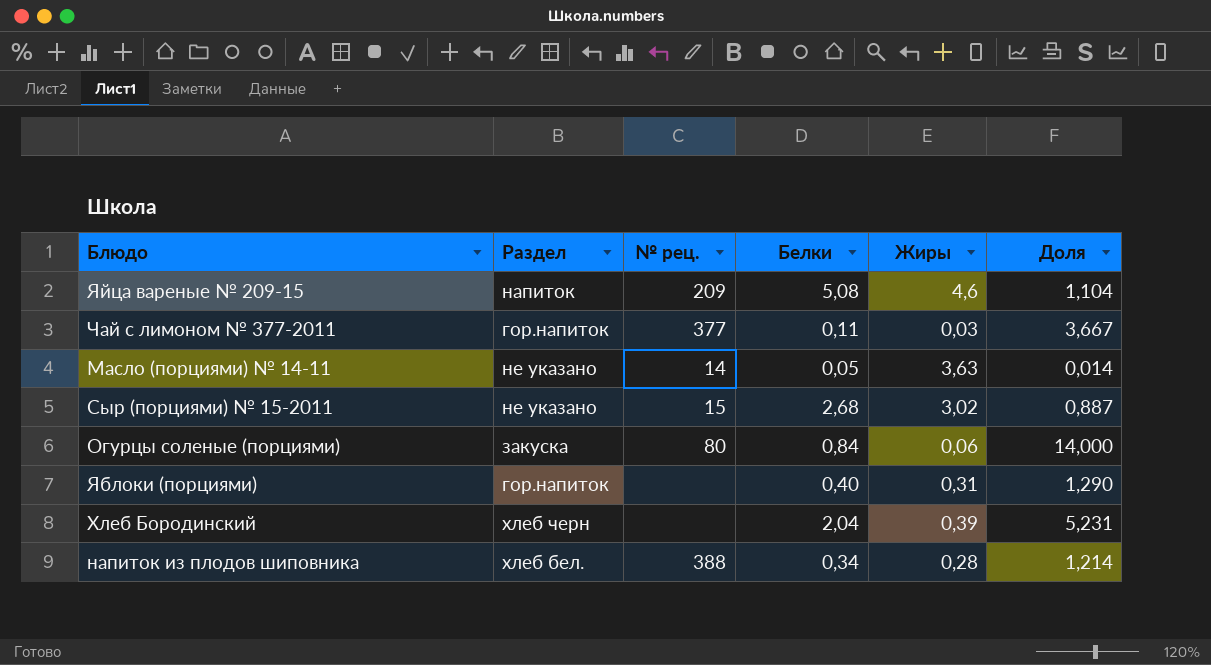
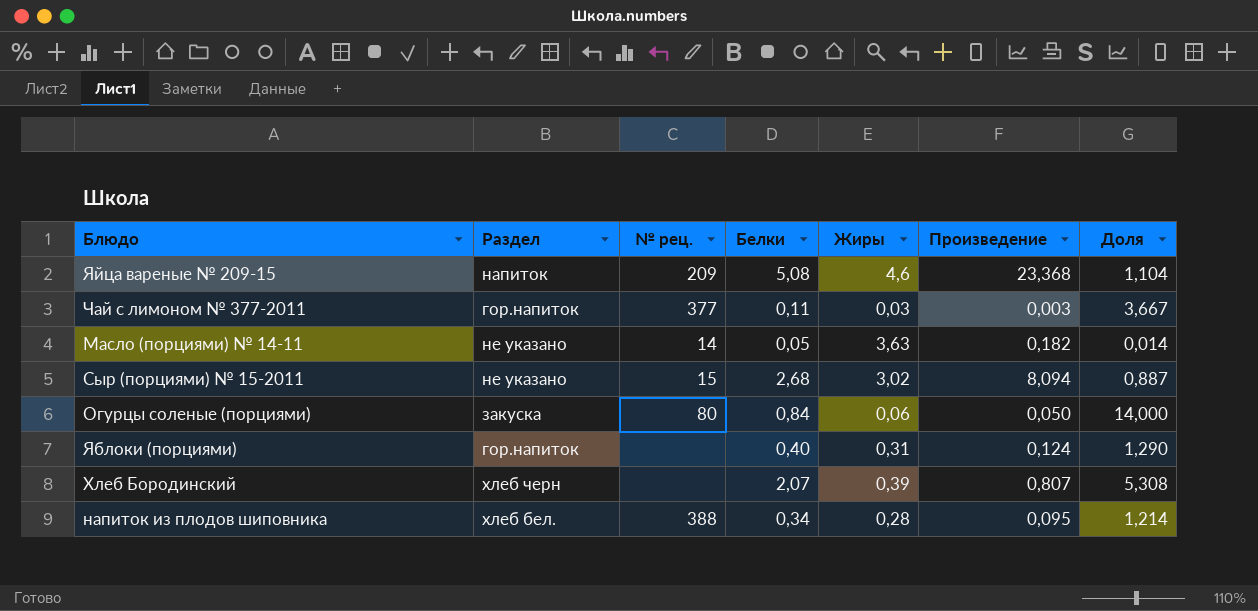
column Произведение | formula: none -> [Белки] * [Жиры]
Хлеб Бородинский | Белки: 2,04 -> 2,07
Хлеб Бородинский | Доля: 5,231 -> 5,308

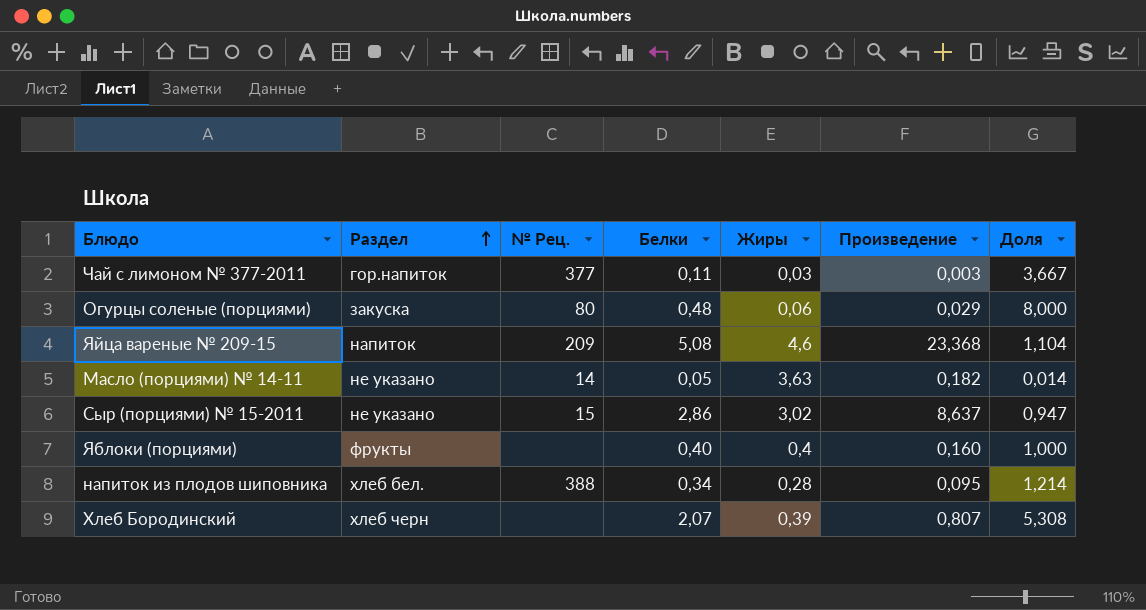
row order: none -> Раздел ascending
column name: № рец. -> № Рец.
Огурцы соленые (порциями) | Белки: 0,84 -> 0,48
Огурцы соленые (порциями) | Произведение: 0,050 -> 0,029
Огурцы соленые (порциями) | Доля: 14,000 -> 8,000
Сыр (порциями) № 15-2011 | Белки: 2,68 -> 2,86
Сыр (порциями) № 15-2011 | Произведение: 8,094 -> 8,637
Сыр (порциями) № 15-2011 | Доля: 0,887 -> 0,947
Яблоки (порциями) | Раздел: гор.напиток -> фрукты
Яблоки (порциями) | Жиры: 0,31 -> 0,4
Яблоки (порциями) | Произведение: 0,124 -> 0,160
Яблоки (порциями) | Доля: 1,290 -> 1,000

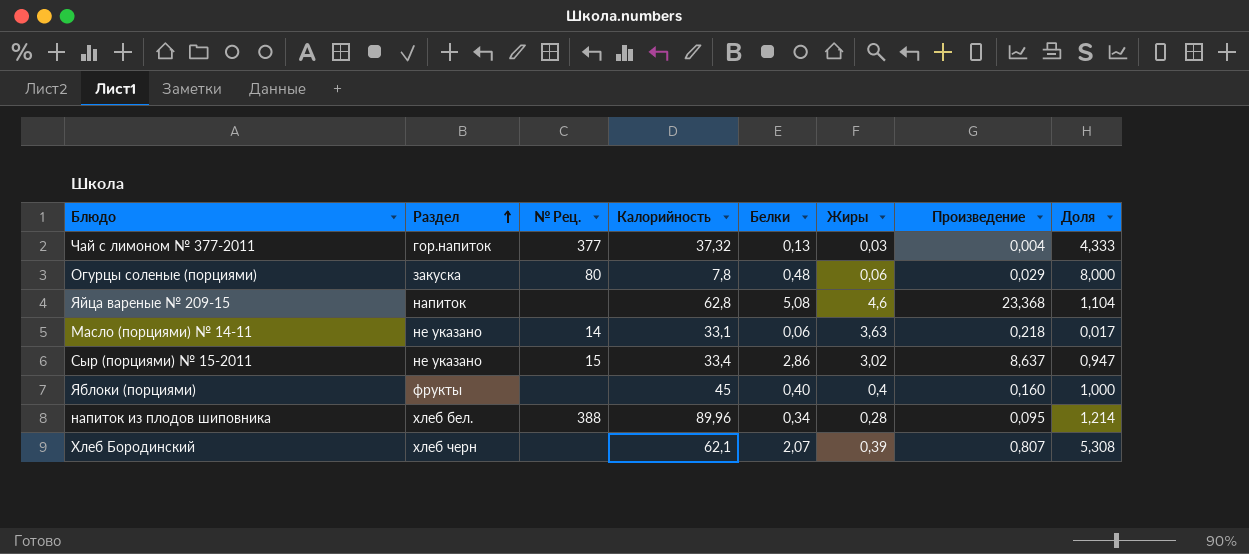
column Калорийность | position: none -> 4
Чай с лимоном № 377-2011 | Белки: 0,11 -> 0,13
Чай с лимоном № 377-2011 | Произведение: 0,003 -> 0,004
Чай с лимоном № 377-2011 | Доля: 3,667 -> 4,333
Яйца вареные № 209-15 | № Рец.: 209 -> none
Масло (порциями) № 14-11 | Белки: 0,05 -> 0,06
Масло (порциями) № 14-11 | Произведение: 0,182 -> 0,218
Масло (порциями) № 14-11 | Доля: 0,014 -> 0,017

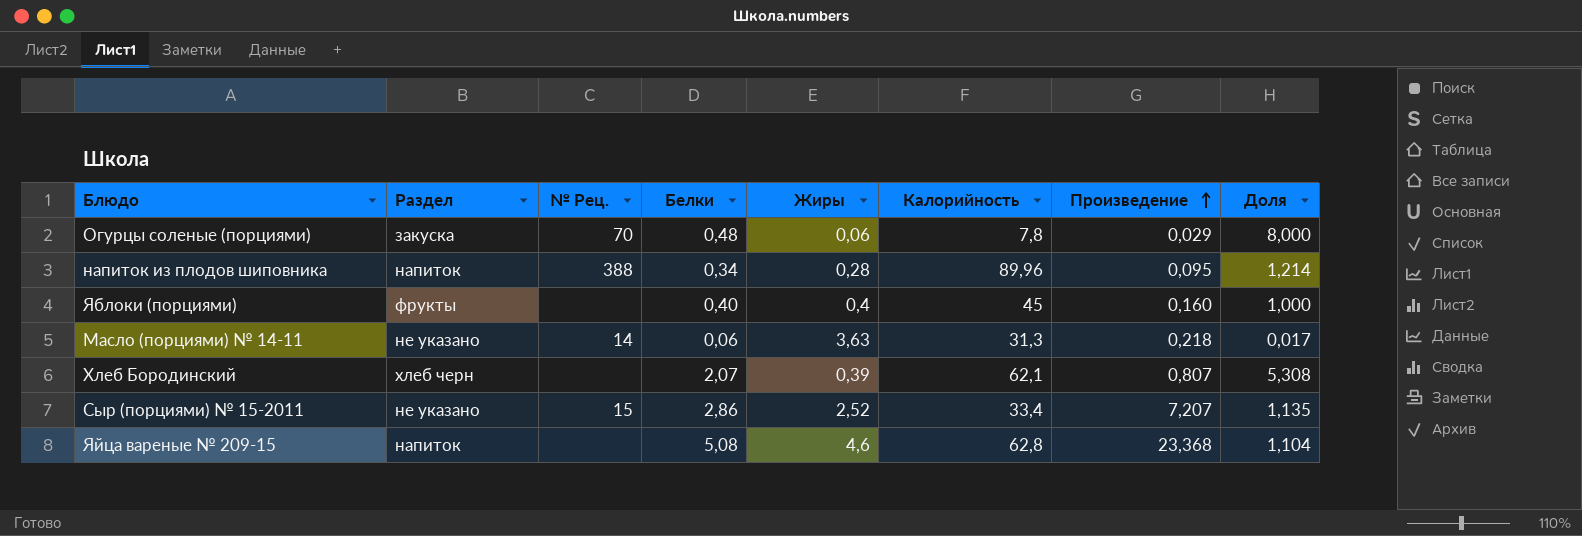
row order: Раздел ascending -> Произведение ascending
column Калорийность | position: 4 -> 6
row Чай с лимоном № 377-2011: гор.напиток | 377 | 37,32 | 0,13 | 0,03 | 0,004 | 4,333 -> none
Огурцы соленые (порциями) | № Рец.: 80 -> 70
напиток из плодов шиповника | Раздел: хлеб бел. -> напиток
Масло (порциями) № 14-11 | Калорийность: 33,1 -> 31,3
Сыр (порциями) № 15-2011 | Жиры: 3,02 -> 2,52
Сыр (порциями) № 15-2011 | Произведение: 8,637 -> 7,207
Сыр (порциями) № 15-2011 | Доля: 0,947 -> 1,135

